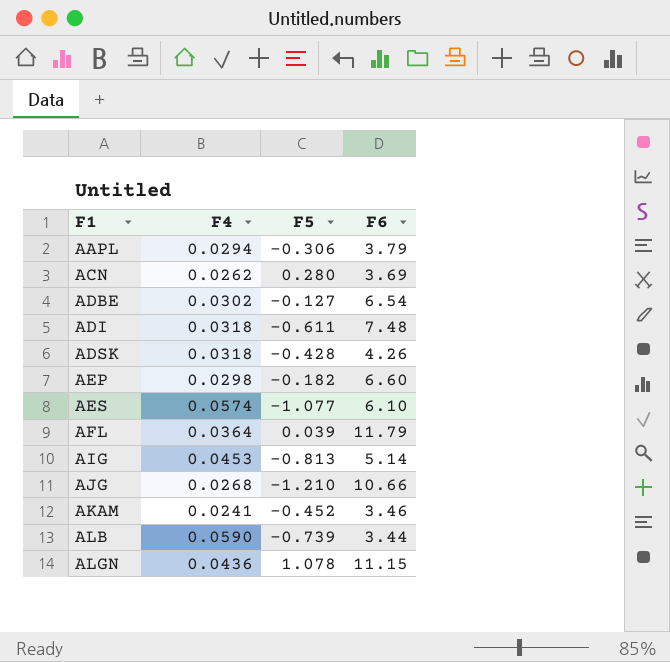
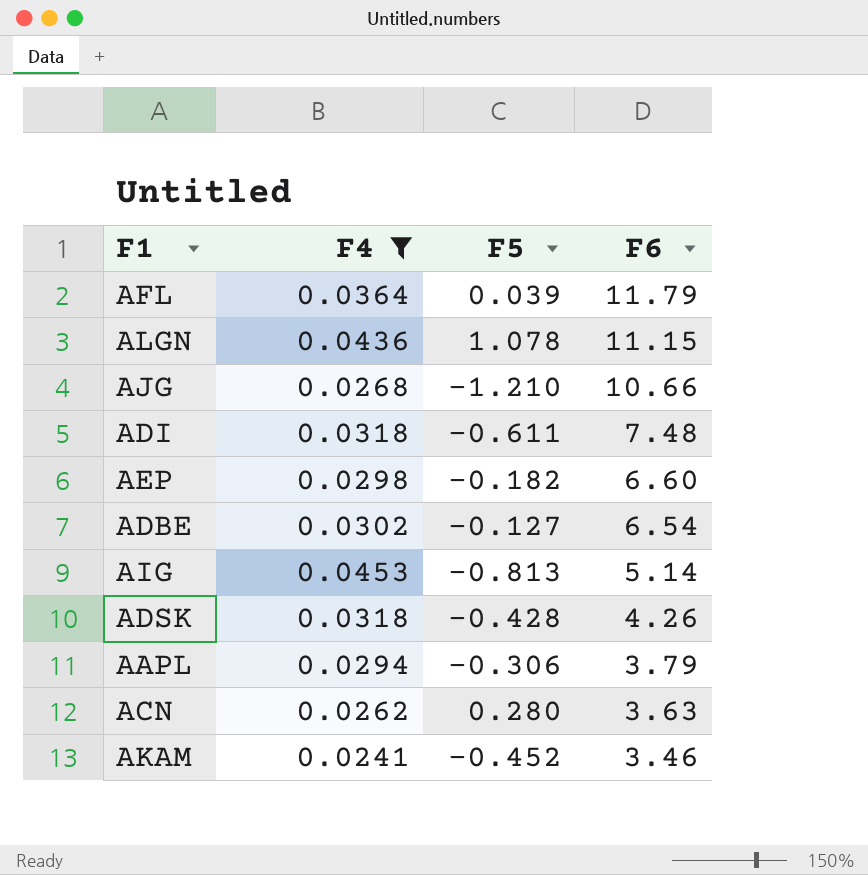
filter: none -> F4 <= 0.0453
row order: F1 ascending -> F6 descending
ACN | F6: 3.69 -> 3.63

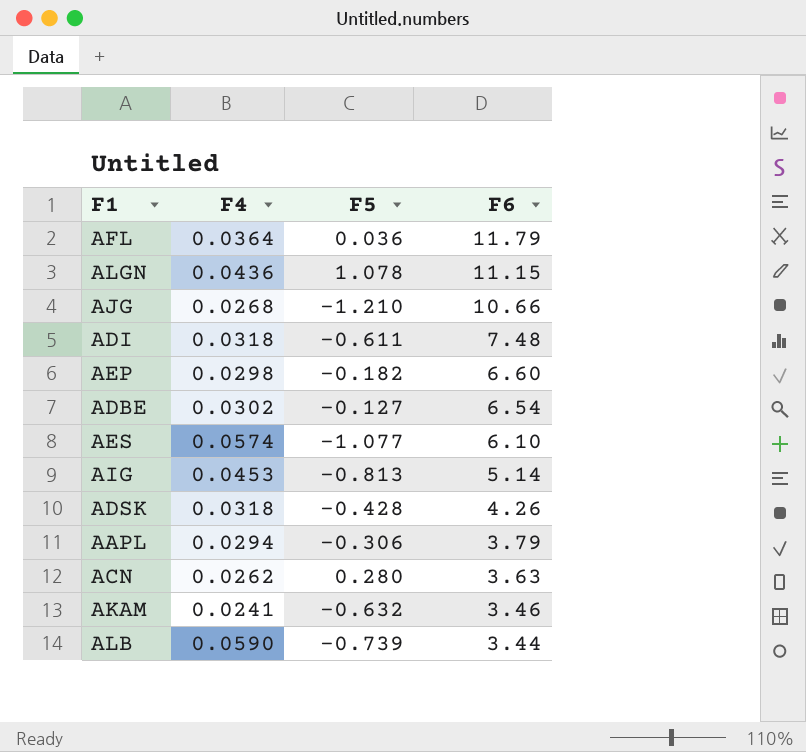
filter: F4 <= 0.0453 -> none
AFL | F5: 0.039 -> 0.036
AKAM | F5: -0.452 -> -0.632

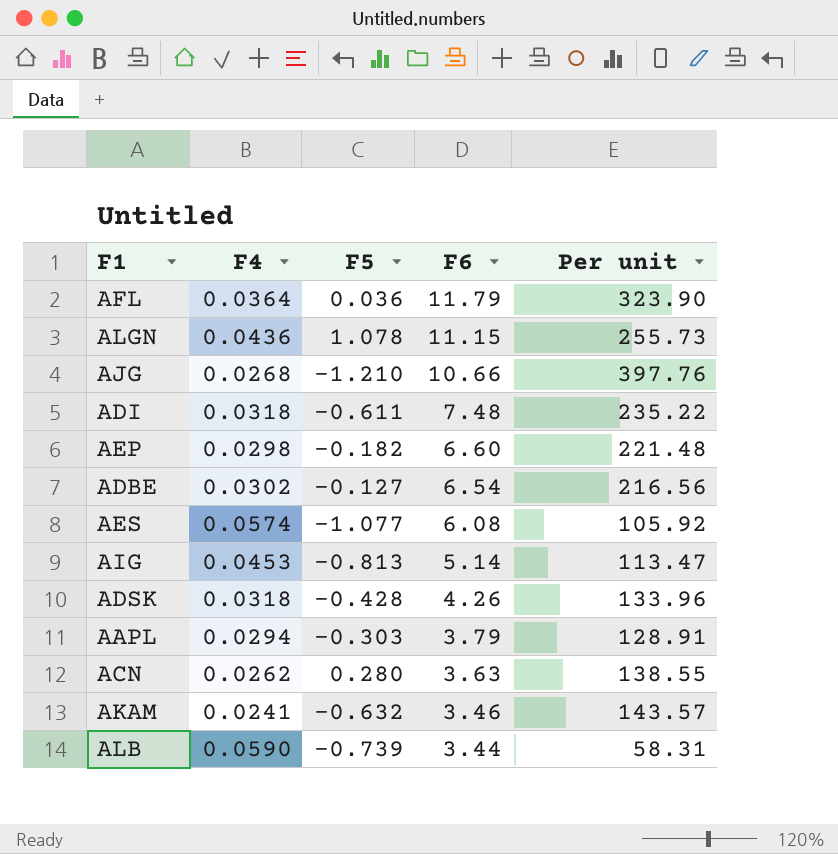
column Per unit | formula: none -> [F6] / [F4]
AES | F6: 6.10 -> 6.08
AAPL | F5: -0.306 -> -0.303

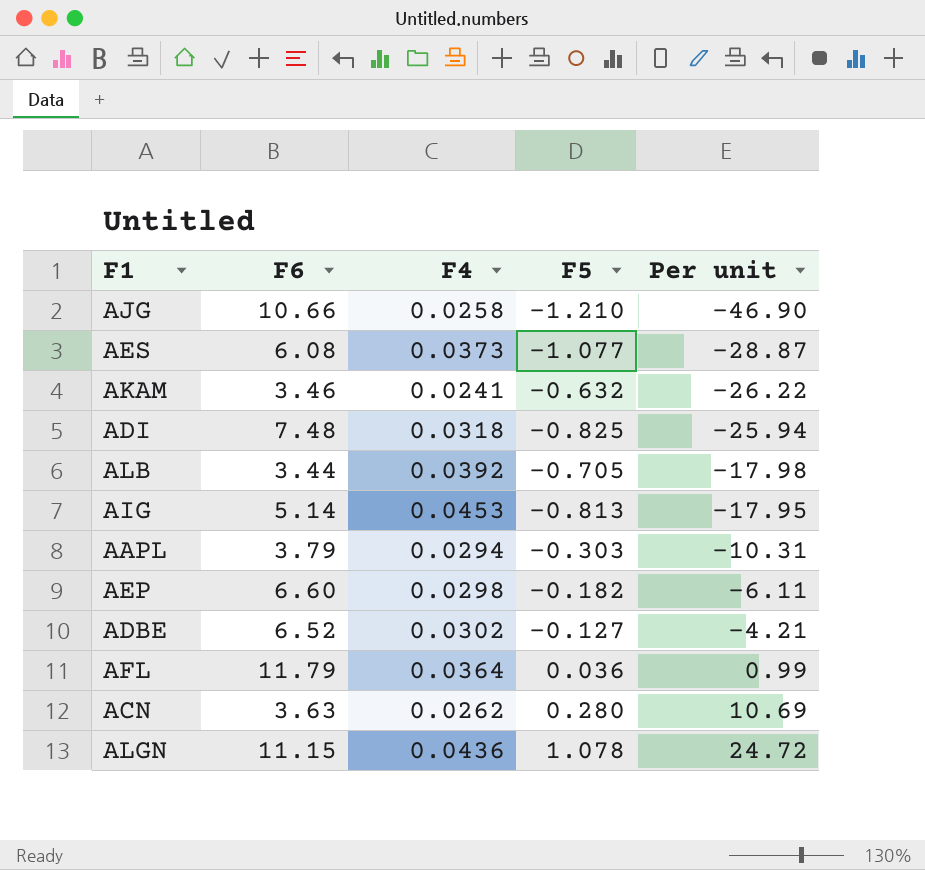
row order: F6 descending -> Per unit ascending
column F6 | position: 4 -> 2
column Per unit | formula: [F6] / [F4] -> [F5] / [F4]
row ADSK: 0.0318 | -0.428 | 4.26 | 133.96 -> none
AJG | F4: 0.0268 -> 0.0258
AES | F4: 0.0574 -> 0.0373
ADI | F5: -0.611 -> -0.825
ALB | F4: 0.0590 -> 0.0392
ALB | F5: -0.739 -> -0.705
ADBE | F6: 6.54 -> 6.52

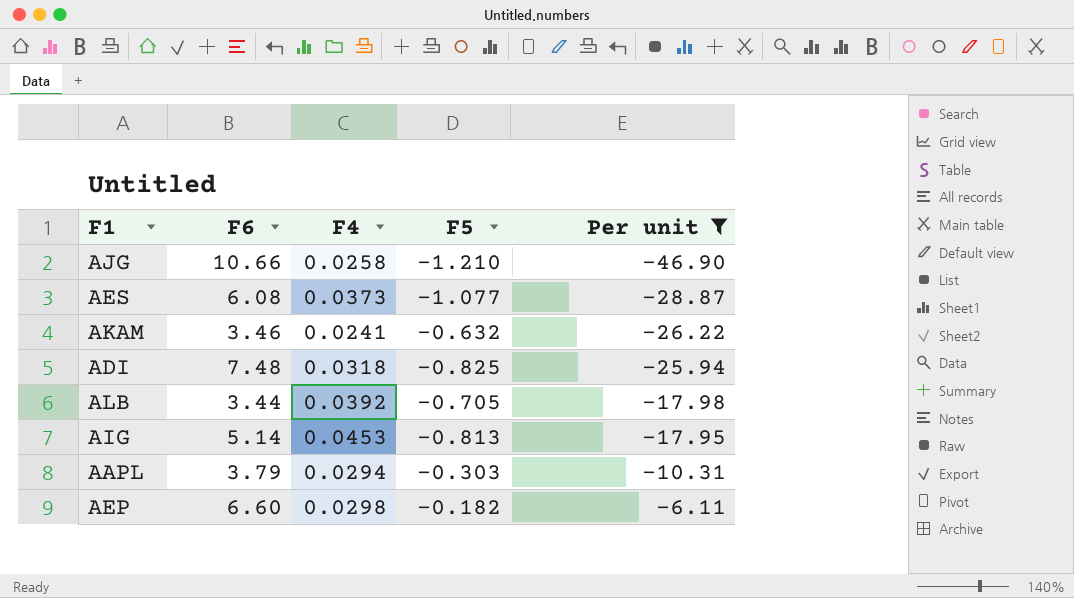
filter: none -> Per unit <= -6.11

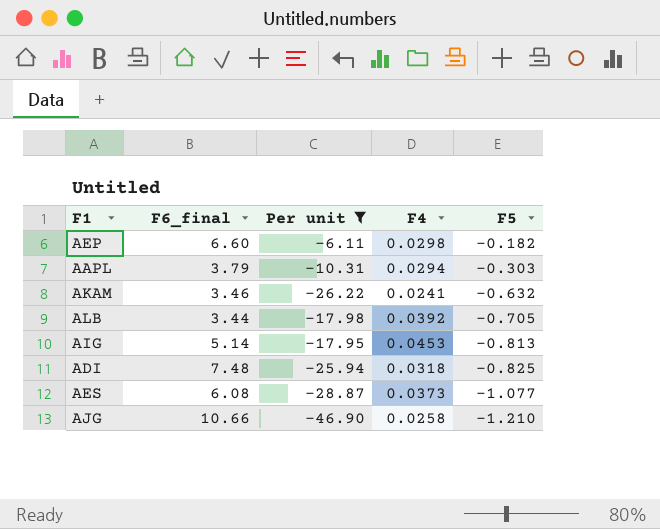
row order: Per unit ascending -> F5 descending
column name: F6 -> F6_final
column Per unit | position: 5 -> 3

